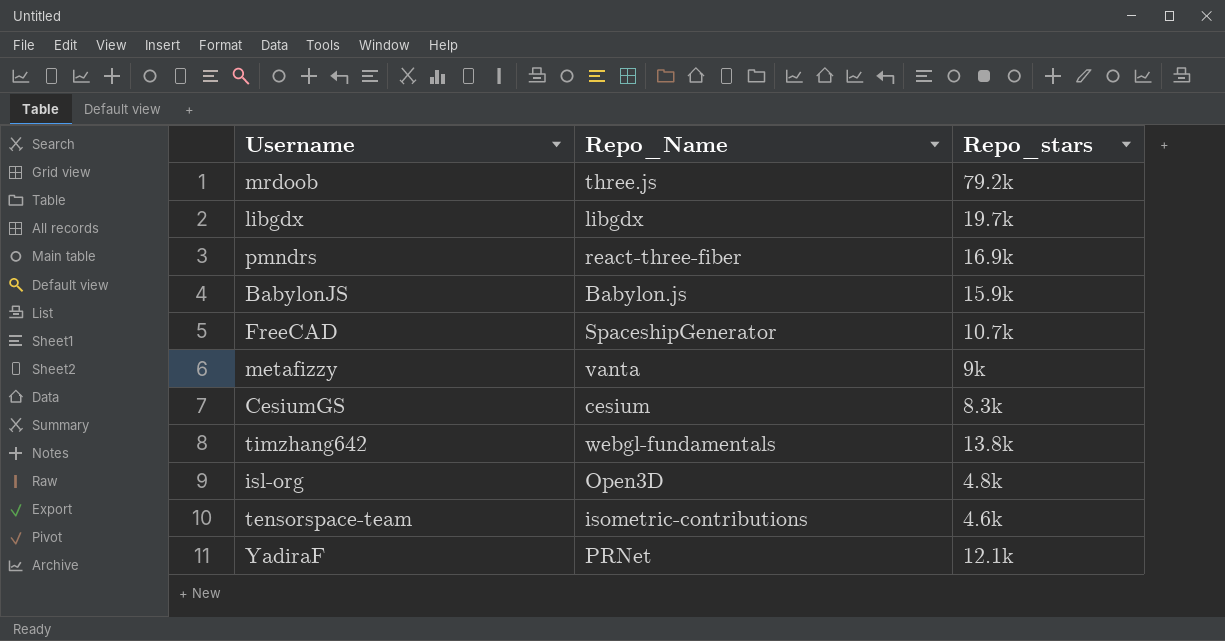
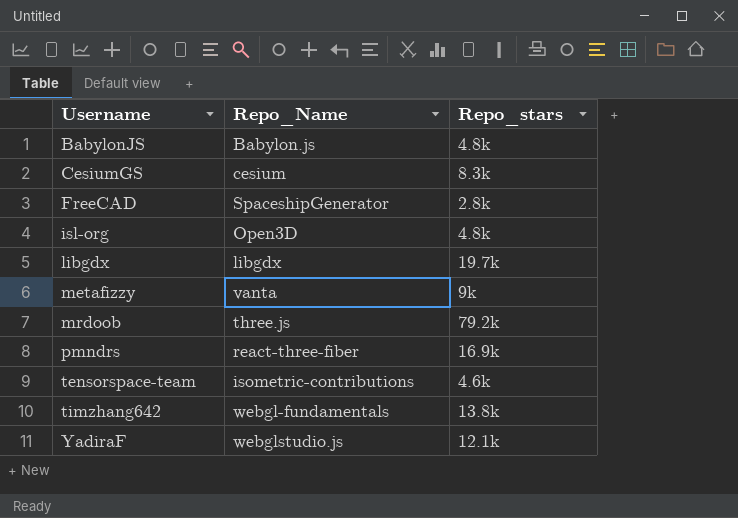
row order: none -> Username ascending
BabylonJS | Repo_stars: 15.9k -> 4.8k
FreeCAD | Repo_stars: 10.7k -> 2.8k
YadiraF | Repo_Name: PRNet -> webglstudio.js

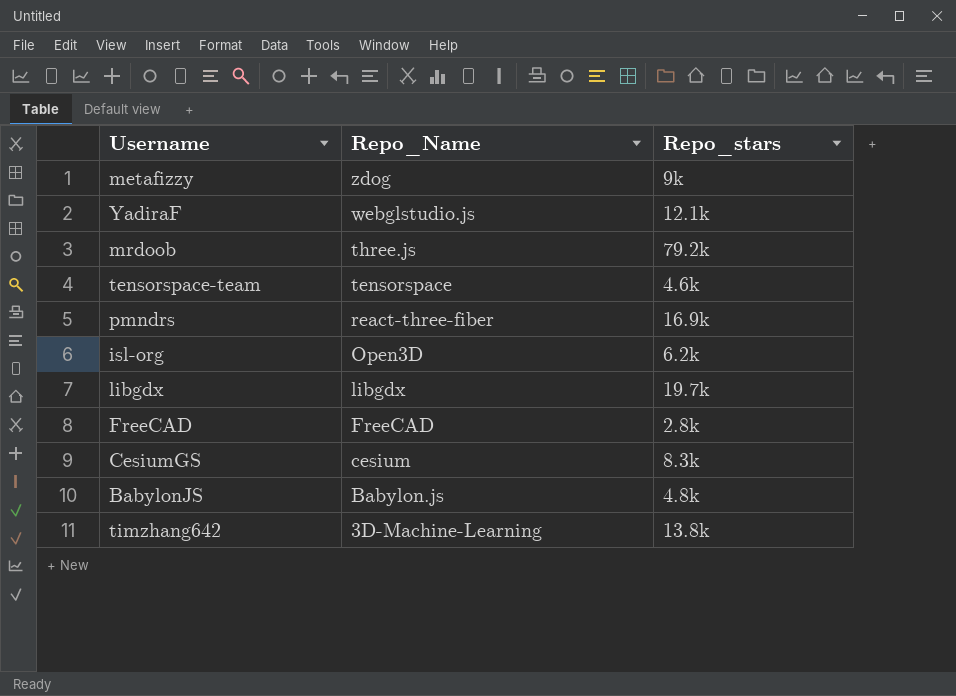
row order: Username ascending -> Repo_Name descending
metafizzy | Repo_Name: vanta -> zdog
tensorspace-team | Repo_Name: isometric-contributions -> tensorspace
isl-org | Repo_stars: 4.8k -> 6.2k
FreeCAD | Repo_Name: SpaceshipGenerator -> FreeCAD
timzhang642 | Repo_Name: webgl-fundamentals -> 3D-Machine-Learning

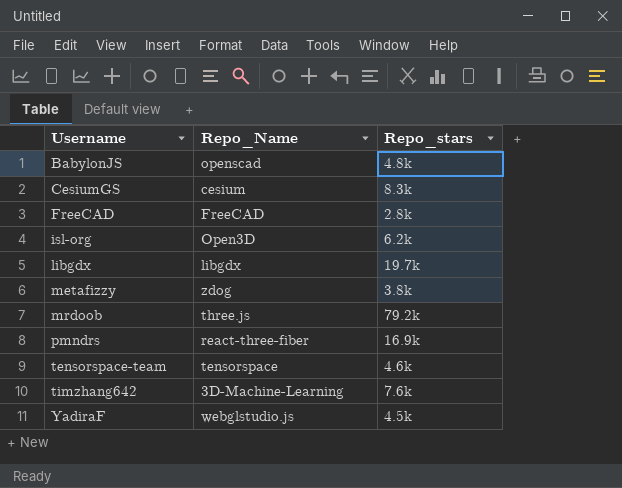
row order: Repo_Name descending -> Username ascending
BabylonJS | Repo_Name: Babylon.js -> openscad
metafizzy | Repo_stars: 9k -> 3.8k
timzhang642 | Repo_stars: 13.8k -> 7.6k
YadiraF | Repo_stars: 12.1k -> 4.5k

